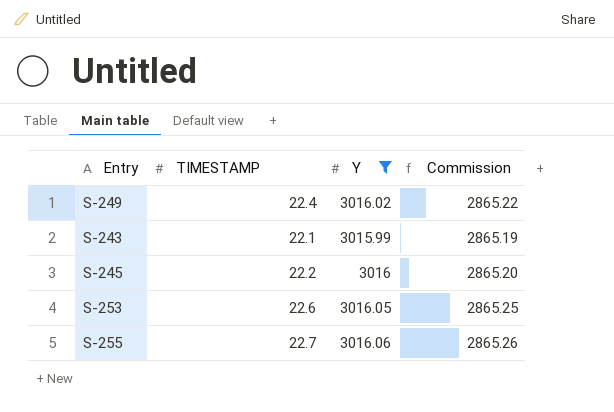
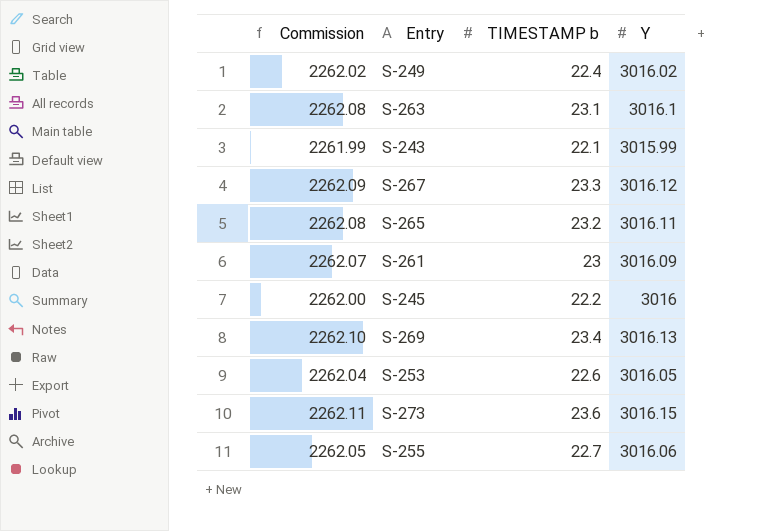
filter: Y <= 3016.06 -> none
column Commission | formula: [Y] * 0.95 -> [Y] * 0.75
column Commission | position: 4 -> 1
column name: TIMESTAMP -> TIMESTAMP b

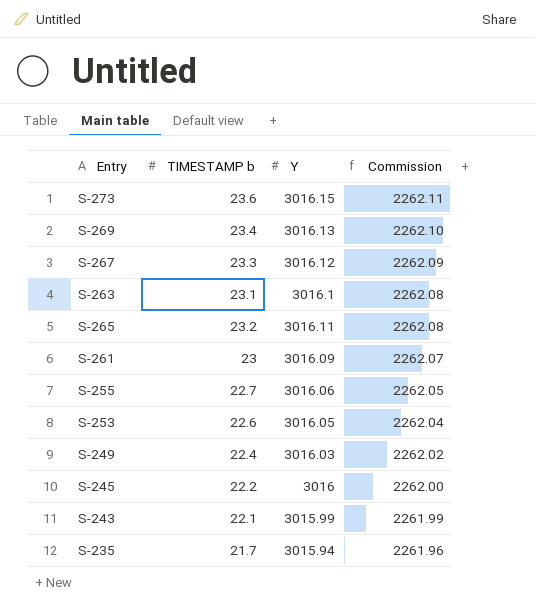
row order: none -> Commission descending
column Commission | position: 1 -> 4
S-249 | Y: 3016.02 -> 3016.03
row S-235: none -> 21.7 | 3015.94 | 2261.96

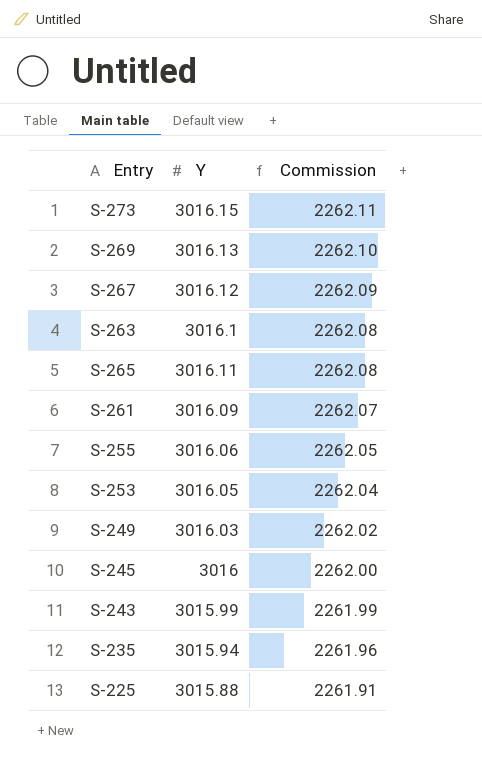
column TIMESTAMP b | position: 2 -> none
row S-225: none -> 3015.88 | 2261.91

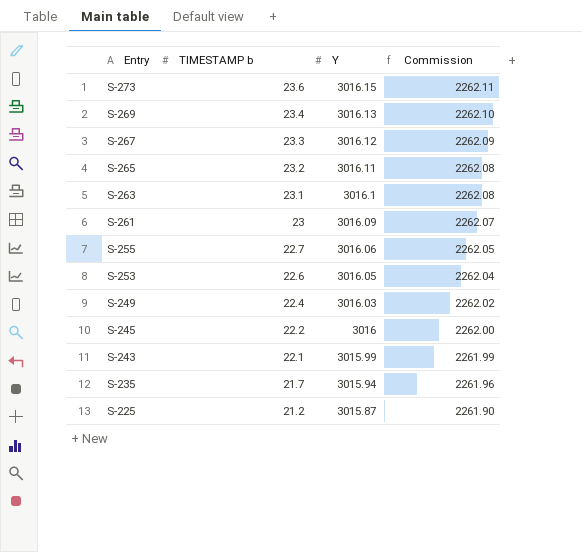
row order: Commission descending -> Entry descending
column TIMESTAMP b | position: none -> 2
S-225 | Y: 3015.88 -> 3015.87
S-225 | Commission: 2261.91 -> 2261.90

